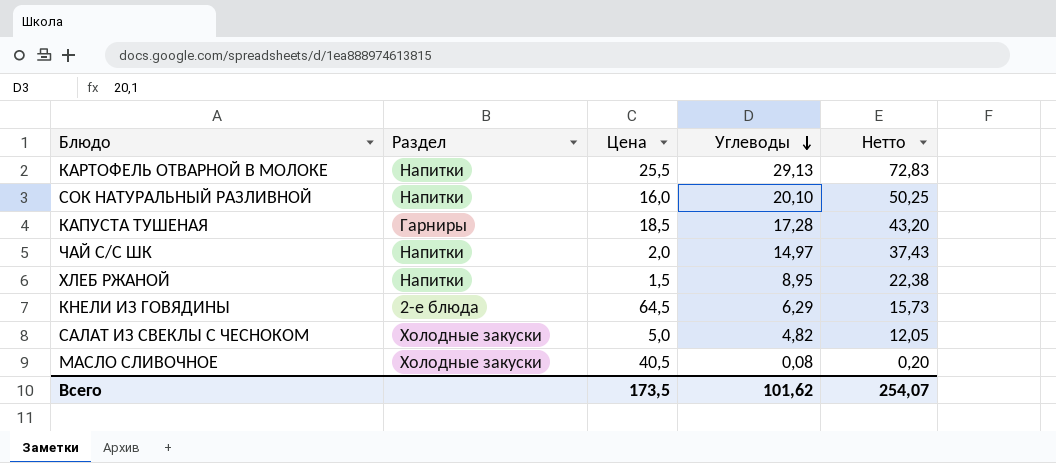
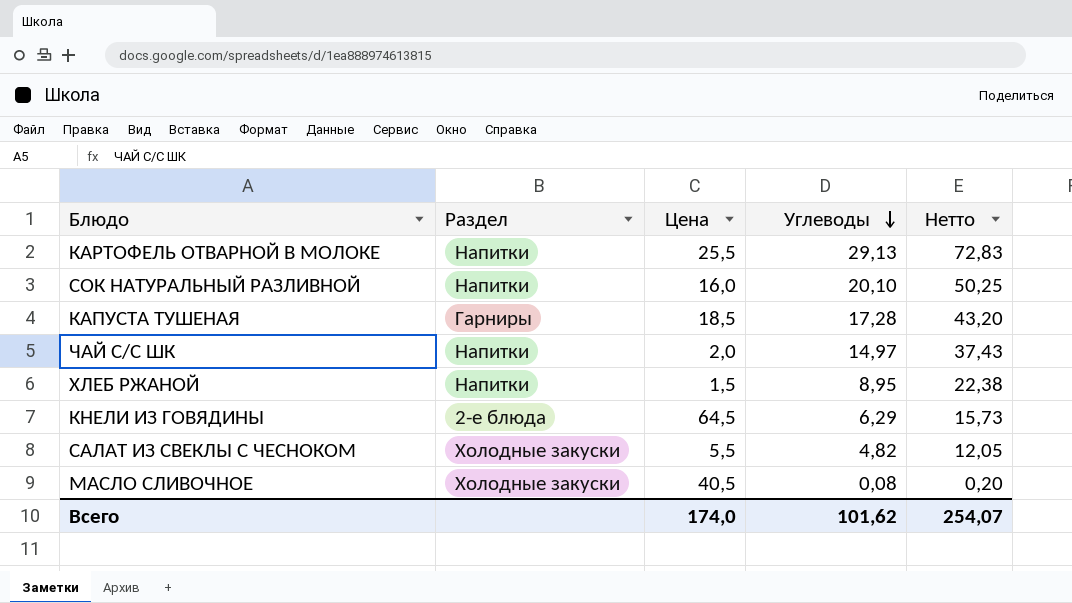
САЛАТ ИЗ СВЕКЛЫ С ЧЕСНОКОМ | Цена: 5,0 -> 5,5
Всего | Цена: 173,5 -> 174,0

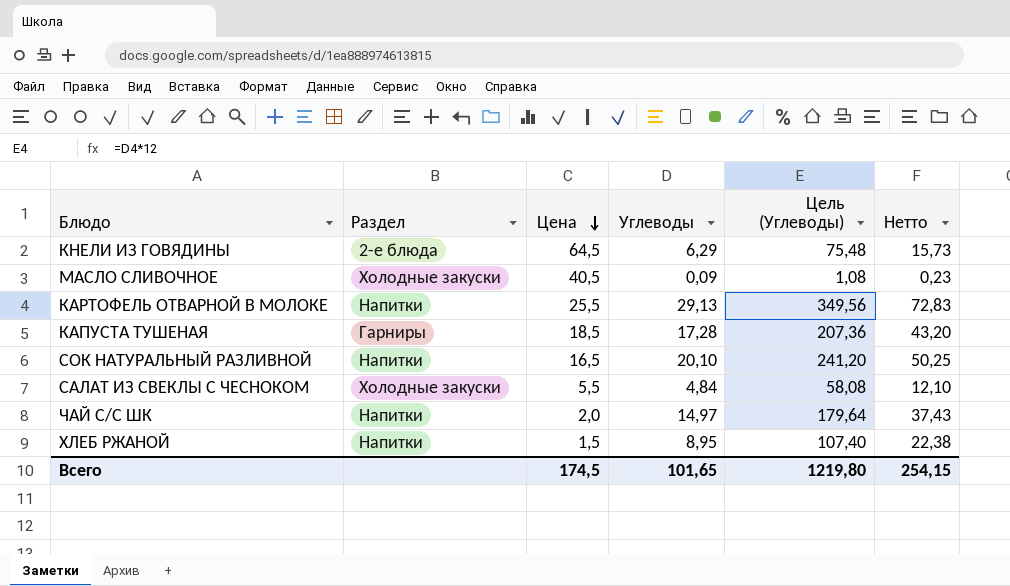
row order: Углеводы descending -> Цена descending
column Цель (Углеводы) | formula: none -> [Углеводы] * 12
МАСЛО СЛИВОЧНОЕ | Углеводы: 0,08 -> 0,09
МАСЛО СЛИВОЧНОЕ | Нетто: 0,20 -> 0,23
СОК НАТУРАЛЬНЫЙ РАЗЛИВНОЙ | Цена: 16,0 -> 16,5
САЛАТ ИЗ СВЕКЛЫ С ЧЕСНОКОМ | Углеводы: 4,82 -> 4,84
САЛАТ ИЗ СВЕКЛЫ С ЧЕСНОКОМ | Нетто: 12,05 -> 12,10
Всего | Цена: 174,0 -> 174,5
Всего | Углеводы: 101,62 -> 101,65
Всего | Нетто: 254,07 -> 254,15

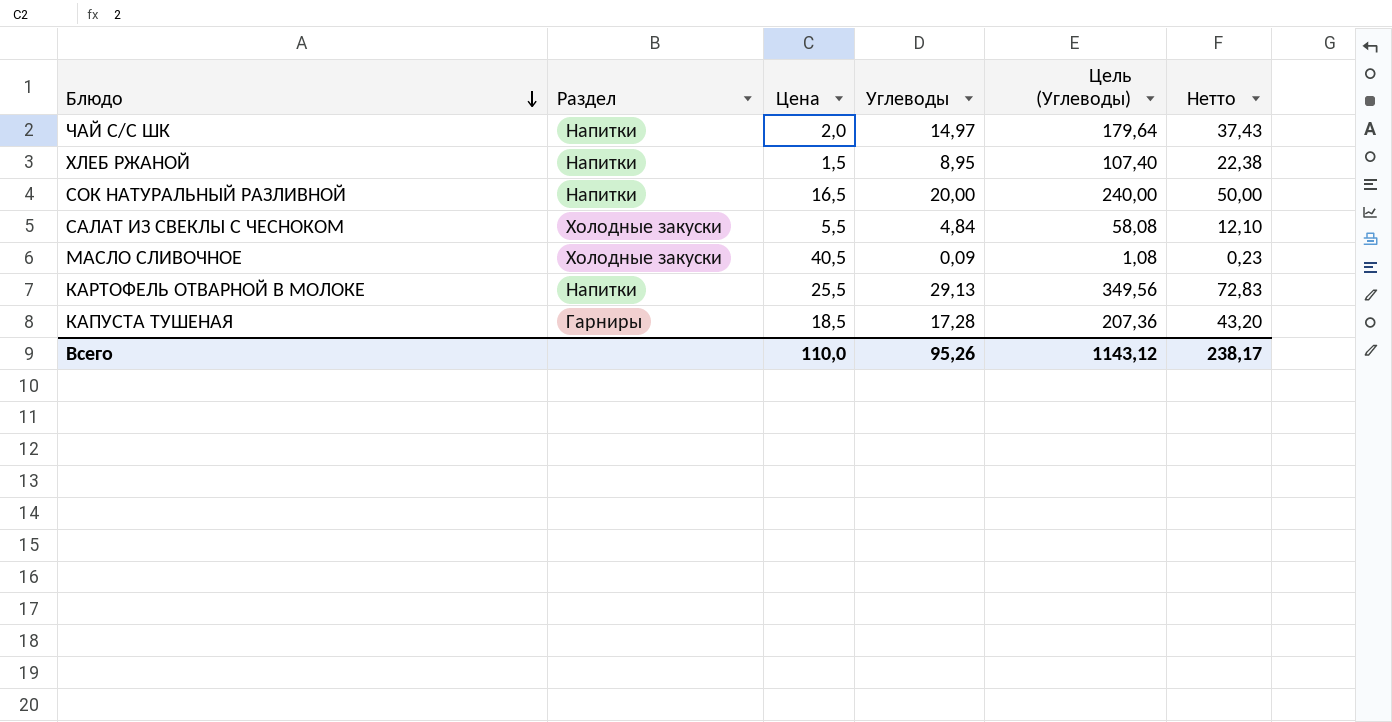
row order: Цена descending -> Блюдо descending
row КНЕЛИ ИЗ ГОВЯДИНЫ: 2-е блюда | 64,5 | 6,29 | 75,48 | 15,73 -> none
СОК НАТУРАЛЬНЫЙ РАЗЛИВНОЙ | Углеводы: 20,10 -> 20,00
СОК НАТУРАЛЬНЫЙ РАЗЛИВНОЙ | Цель (Углеводы): 241,20 -> 240,00
СОК НАТУРАЛЬНЫЙ РАЗЛИВНОЙ | Нетто: 50,25 -> 50,00
Всего | Цена: 174,5 -> 110,0
Всего | Углеводы: 101,65 -> 95,26
Всего | Цель (Углеводы): 1219,80 -> 1143,12
Всего | Нетто: 254,15 -> 238,17

